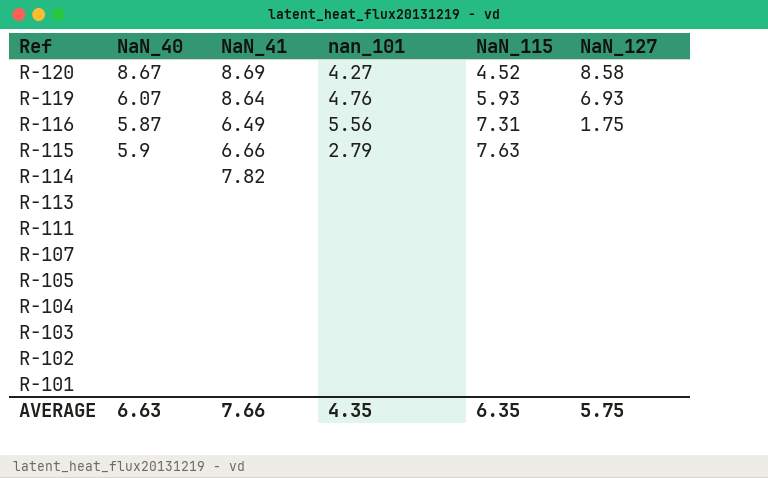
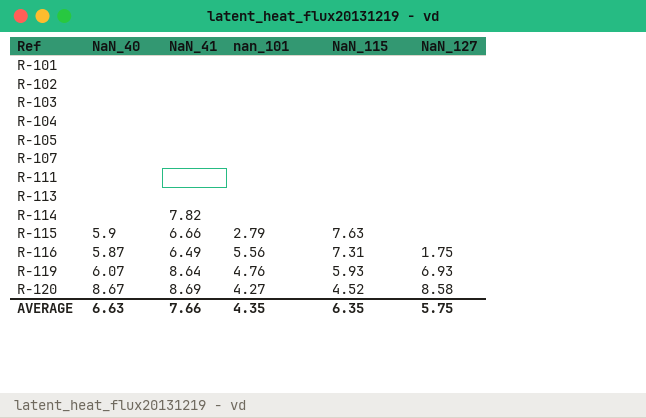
row order: Ref descending -> Ref ascending

